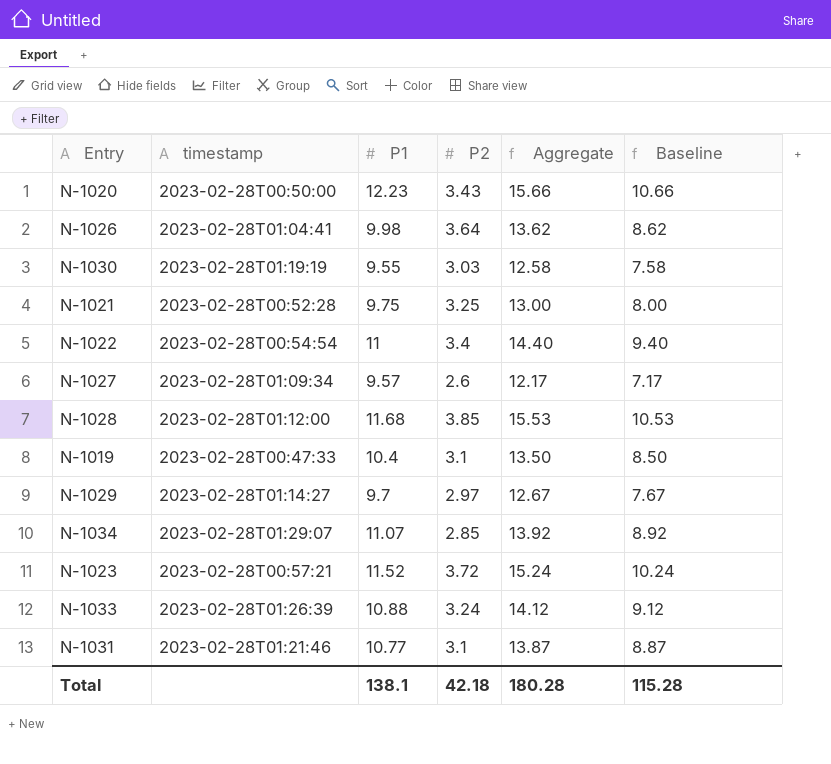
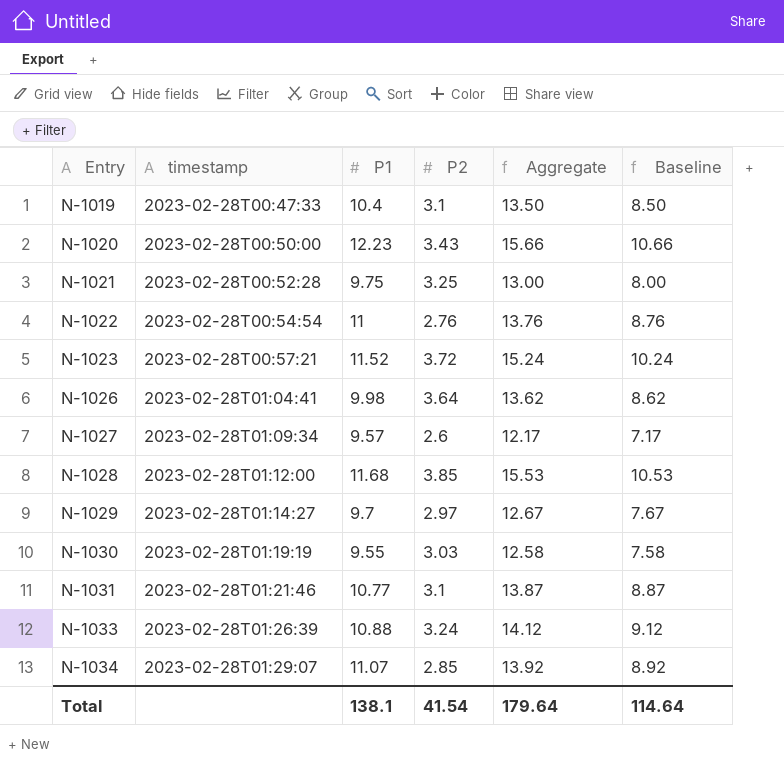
row order: none -> Entry ascending
N-1022 | P2: 3.4 -> 2.76
N-1022 | Aggregate: 14.40 -> 13.76
N-1022 | Baseline: 9.40 -> 8.76
Total | P2: 42.18 -> 41.54
Total | Aggregate: 180.28 -> 179.64
Total | Baseline: 115.28 -> 114.64

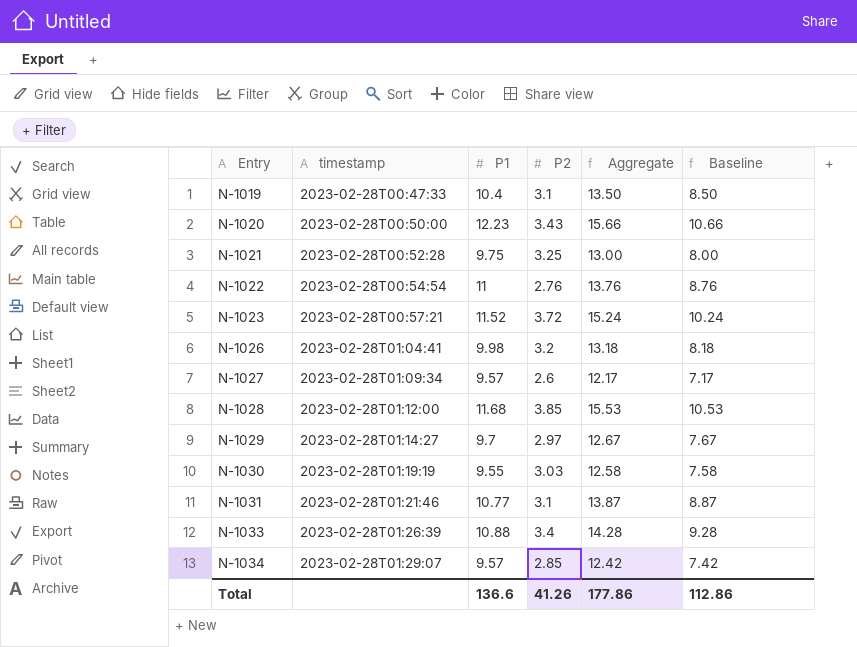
N-1026 | P2: 3.64 -> 3.2
N-1026 | Aggregate: 13.62 -> 13.18
N-1026 | Baseline: 8.62 -> 8.18
N-1033 | P2: 3.24 -> 3.4
N-1033 | Aggregate: 14.12 -> 14.28
N-1033 | Baseline: 9.12 -> 9.28
N-1034 | P1: 11.07 -> 9.57
N-1034 | Aggregate: 13.92 -> 12.42
N-1034 | Baseline: 8.92 -> 7.42
Total | P1: 138.1 -> 136.6
Total | P2: 41.54 -> 41.26
Total | Aggregate: 179.64 -> 177.86
Total | Baseline: 114.64 -> 112.86

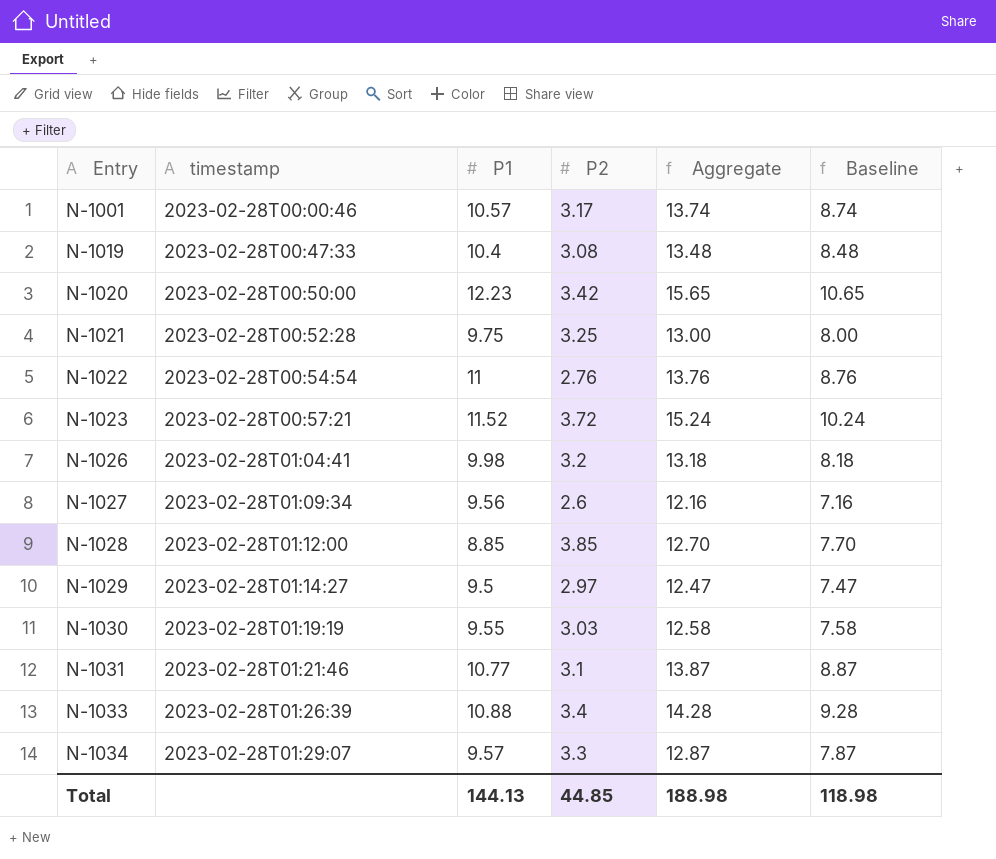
row N-1001: none -> 2023-02-28T00:00:46 | 10.57 | 3.17 | 13.74 | 8.74
N-1019 | P2: 3.1 -> 3.08
N-1019 | Aggregate: 13.50 -> 13.48
N-1019 | Baseline: 8.50 -> 8.48
N-1020 | P2: 3.43 -> 3.42
N-1020 | Aggregate: 15.66 -> 15.65
N-1020 | Baseline: 10.66 -> 10.65
N-1027 | P1: 9.57 -> 9.56
N-1027 | Aggregate: 12.17 -> 12.16
N-1027 | Baseline: 7.17 -> 7.16
N-1028 | P1: 11.68 -> 8.85
N-1028 | Aggregate: 15.53 -> 12.70
N-1028 | Baseline: 10.53 -> 7.70
N-1029 | P1: 9.7 -> 9.5
N-1029 | Aggregate: 12.67 -> 12.47
N-1029 | Baseline: 7.67 -> 7.47
N-1034 | P2: 2.85 -> 3.3
N-1034 | Aggregate: 12.42 -> 12.87
N-1034 | Baseline: 7.42 -> 7.87
Total | P1: 136.6 -> 144.13
Total | P2: 41.26 -> 44.85
Total | Aggregate: 177.86 -> 188.98
Total | Baseline: 112.86 -> 118.98

